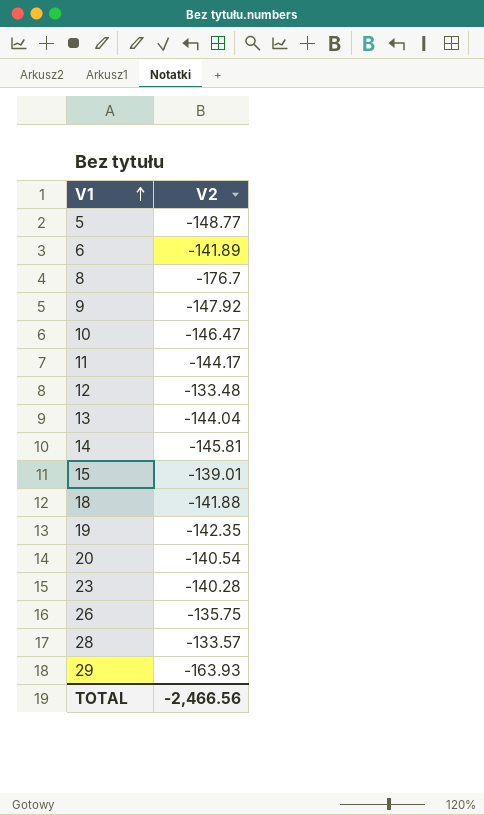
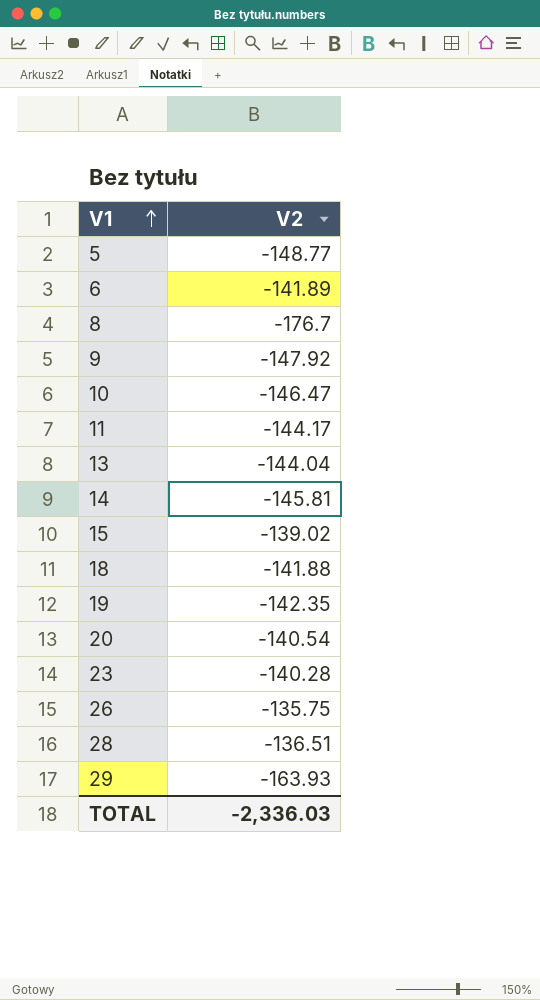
row 12: -133.48 -> none
15 | V2: -139.01 -> -139.02
28 | V2: -133.57 -> -136.51
TOTAL | V2: -2,466.56 -> -2,336.03

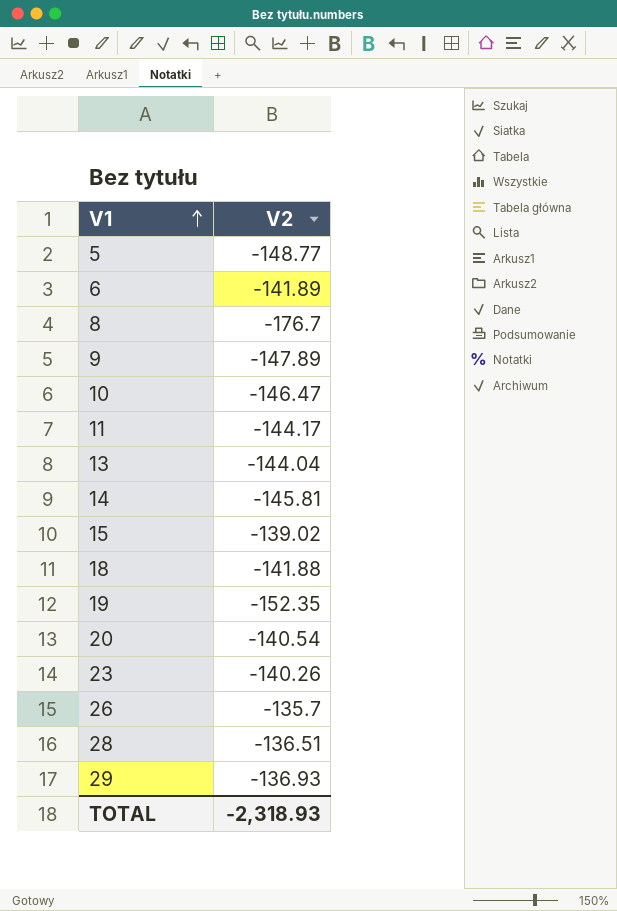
9 | V2: -147.92 -> -147.89
19 | V2: -142.35 -> -152.35
23 | V2: -140.28 -> -140.26
26 | V2: -135.75 -> -135.7
29 | V2: -163.93 -> -136.93
TOTAL | V2: -2,336.03 -> -2,318.93

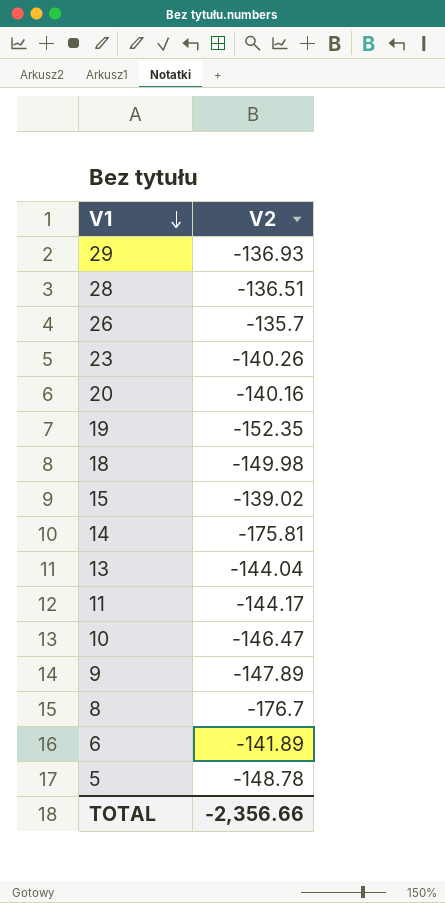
row order: V1 ascending -> V1 descending
20 | V2: -140.54 -> -140.16
18 | V2: -141.88 -> -149.98
14 | V2: -145.81 -> -175.81
5 | V2: -148.77 -> -148.78
TOTAL | V2: -2,318.93 -> -2,356.66

